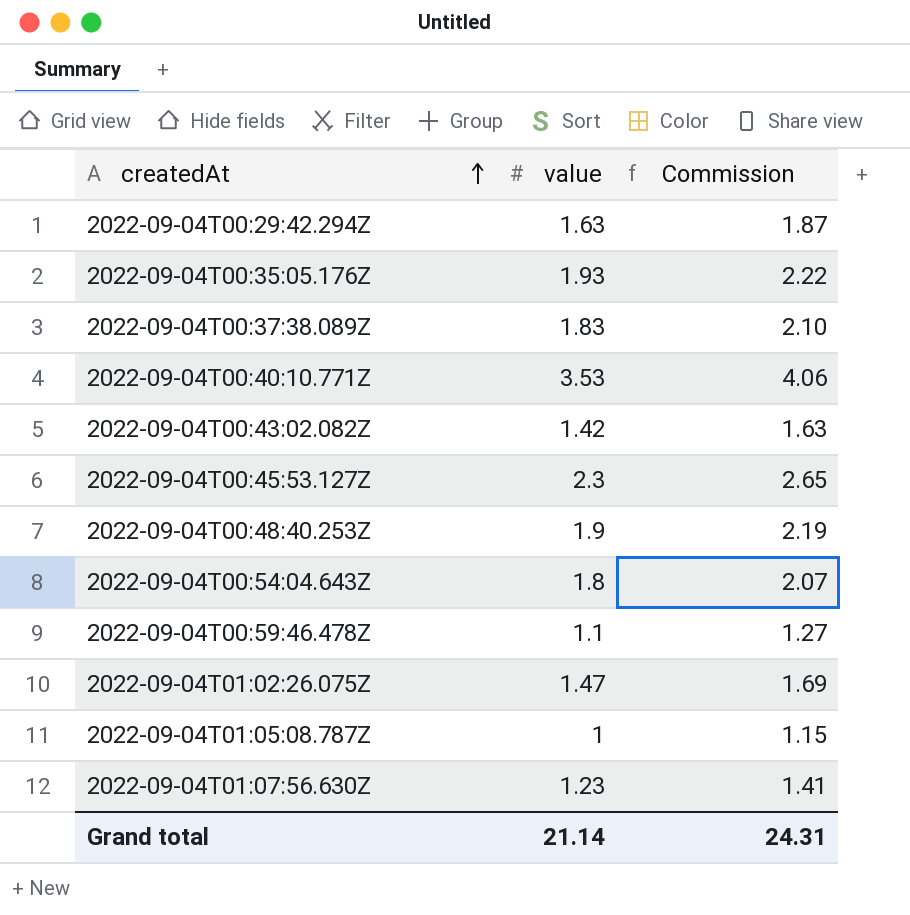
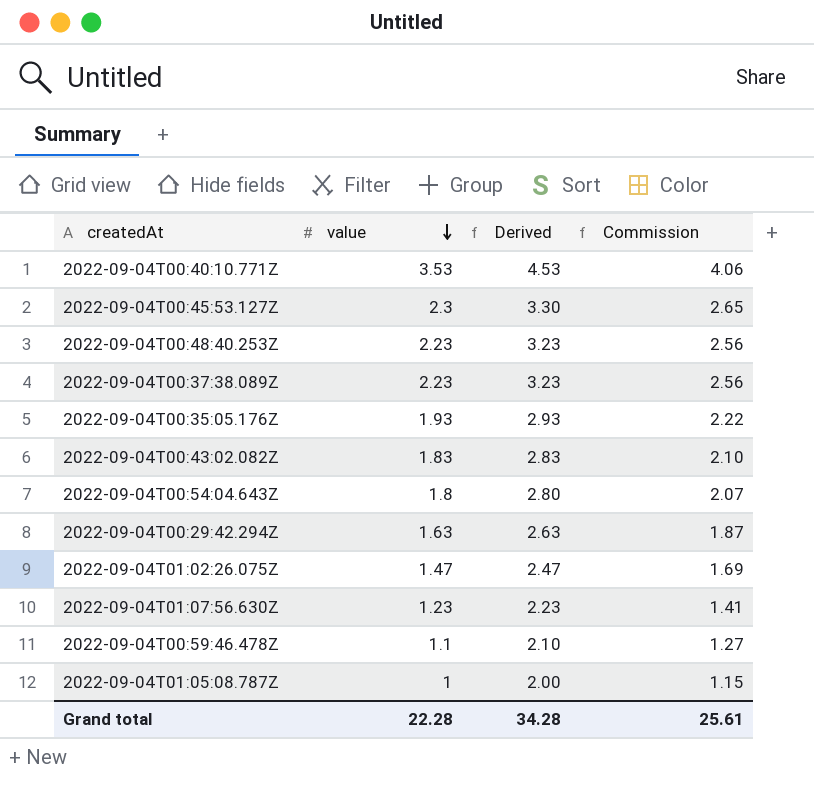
row order: createdAt ascending -> value descending
column Derived | formula: none -> [value] + 1
2022-09-04T00:48:40.253Z | value: 1.9 -> 2.23
2022-09-04T00:48:40.253Z | Commission: 2.19 -> 2.56
2022-09-04T00:37:38.089Z | value: 1.83 -> 2.23
2022-09-04T00:37:38.089Z | Commission: 2.10 -> 2.56
2022-09-04T00:43:02.082Z | value: 1.42 -> 1.83
2022-09-04T00:43:02.082Z | Commission: 1.63 -> 2.10
Grand total | value: 21.14 -> 22.28
Grand total | Commission: 24.31 -> 25.61

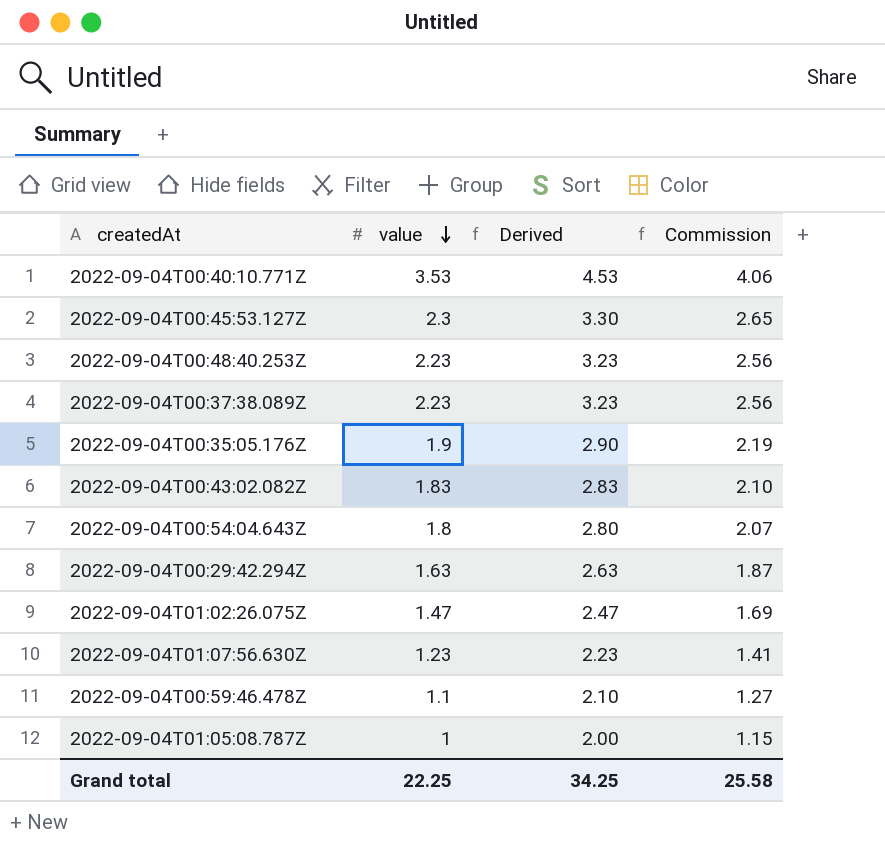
2022-09-04T00:35:05.176Z | value: 1.93 -> 1.9
2022-09-04T00:35:05.176Z | Derived: 2.93 -> 2.90
2022-09-04T00:35:05.176Z | Commission: 2.22 -> 2.19
Grand total | value: 22.28 -> 22.25
Grand total | Derived: 34.28 -> 34.25
Grand total | Commission: 25.61 -> 25.58

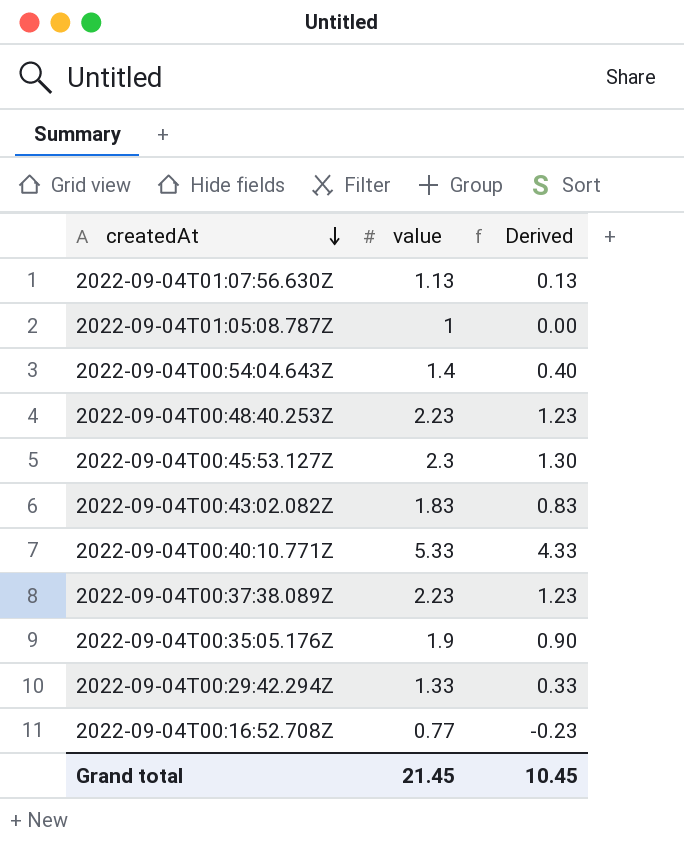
row order: value descending -> createdAt descending
column Commission | formula: [value] * 1.15 -> none
column Derived | formula: [value] + 1 -> [value] - 1
row 2022-09-04T01:02:26.075Z: 1.47 | 2.47 | 1.69 -> none
row 2022-09-04T00:59:46.478Z: 1.1 | 2.10 | 1.27 -> none
2022-09-04T01:07:56.630Z | value: 1.23 -> 1.13
2022-09-04T00:54:04.643Z | value: 1.8 -> 1.4
2022-09-04T00:40:10.771Z | value: 3.53 -> 5.33
2022-09-04T00:29:42.294Z | value: 1.63 -> 1.33
row 2022-09-04T00:16:52.708Z: none -> 0.77 | -0.23
Grand total | value: 22.25 -> 21.45
Grand total | Derived: 34.25 -> 10.45

